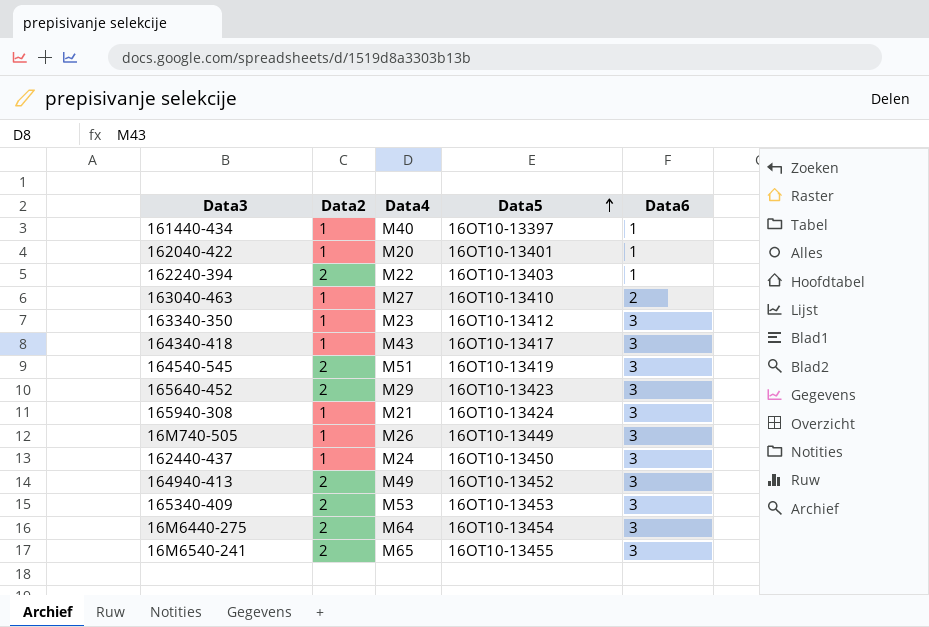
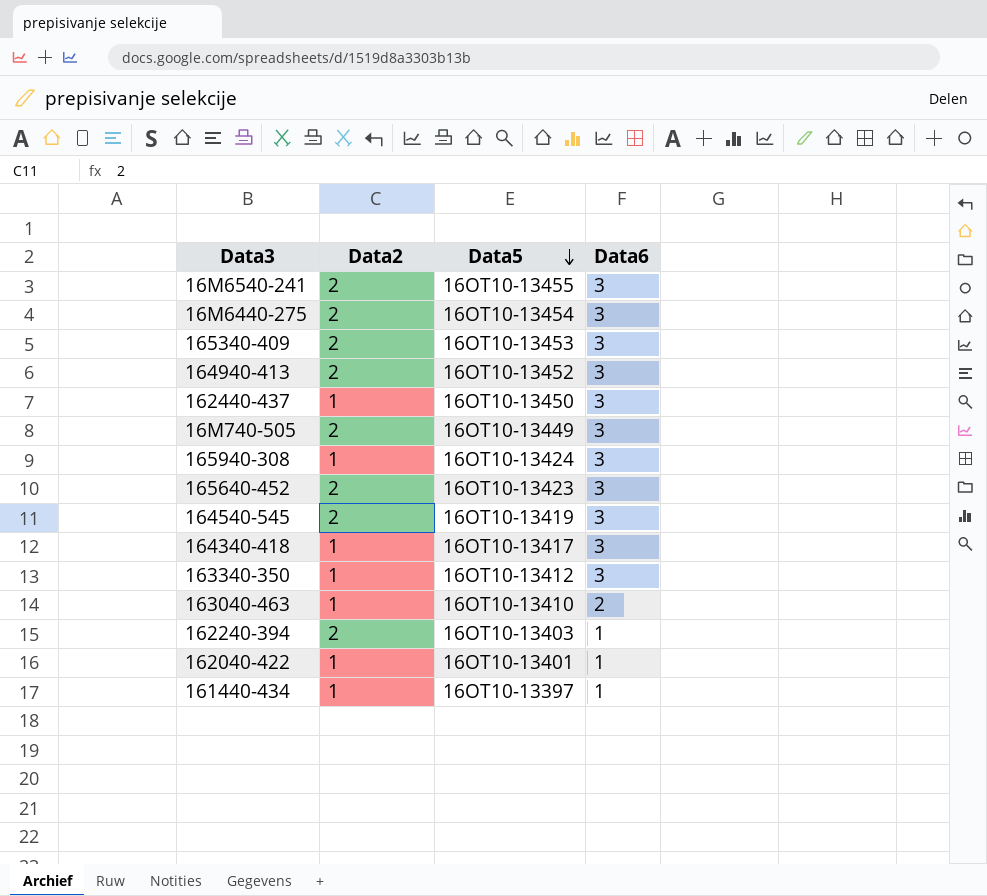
row order: Data5 ascending -> Data5 descending
column Data4 | position: 3 -> none
16M740-505 | Data2: 1 -> 2

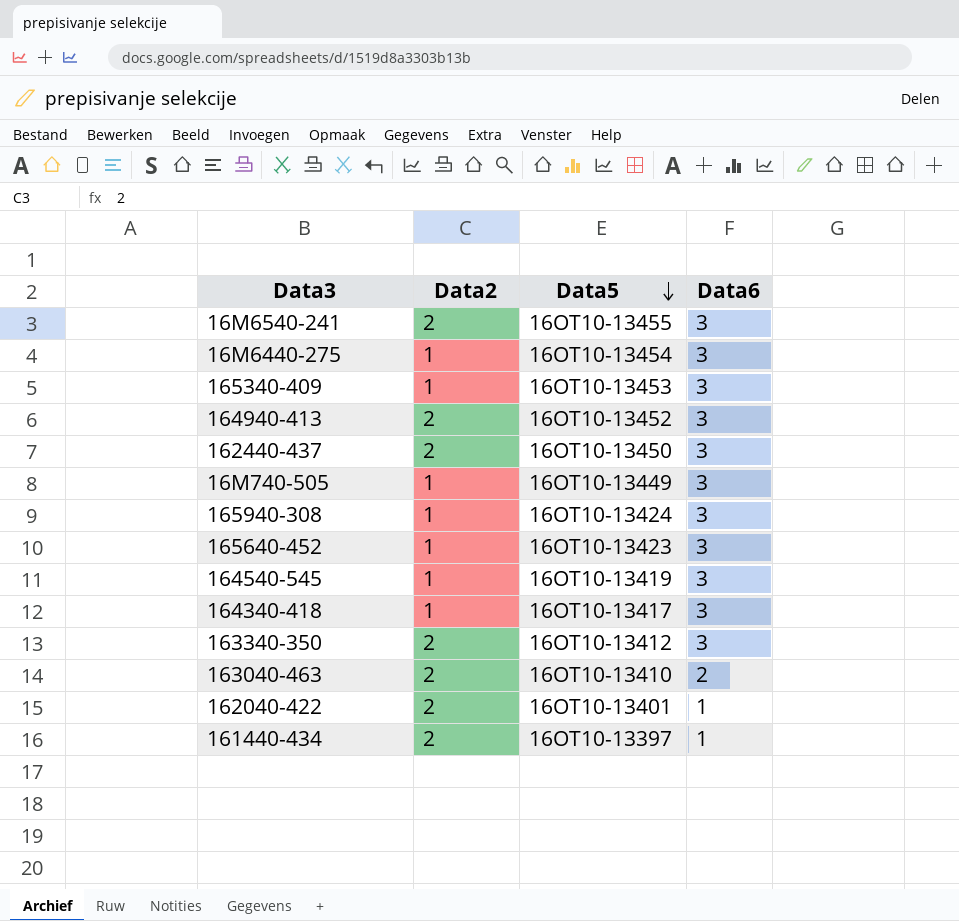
row 162240-394: 2 | 16OT10-13403 | 1 -> none
16M6440-275 | Data2: 2 -> 1
165340-409 | Data2: 2 -> 1
162440-437 | Data2: 1 -> 2
16M740-505 | Data2: 2 -> 1
165640-452 | Data2: 2 -> 1
164540-545 | Data2: 2 -> 1
163340-350 | Data2: 1 -> 2
163040-463 | Data2: 1 -> 2
162040-422 | Data2: 1 -> 2
161440-434 | Data2: 1 -> 2

